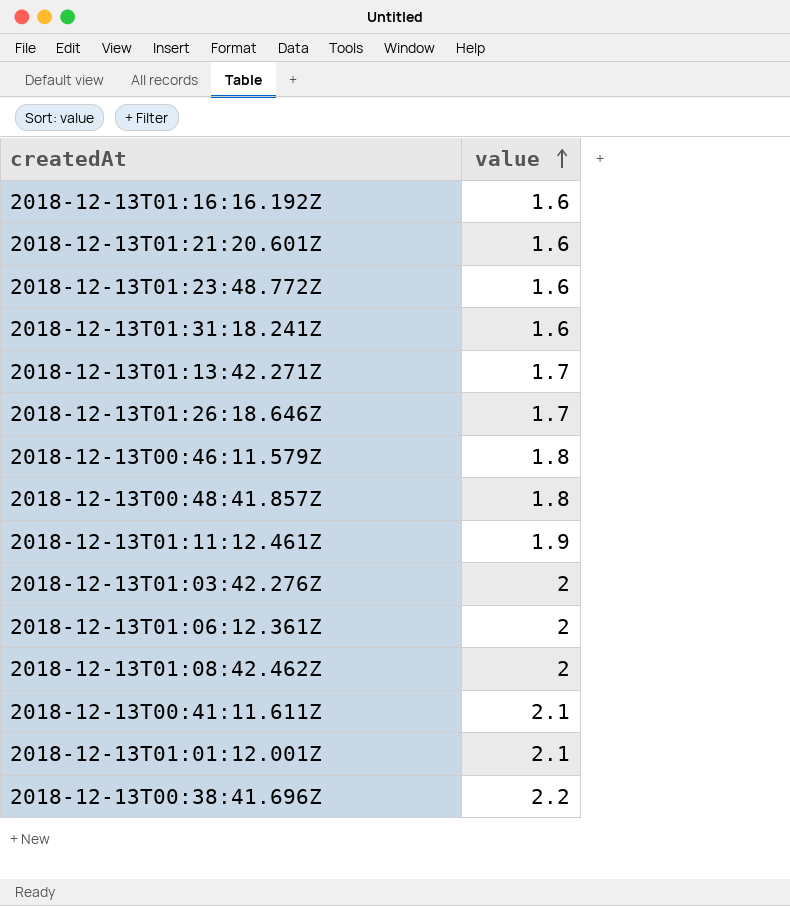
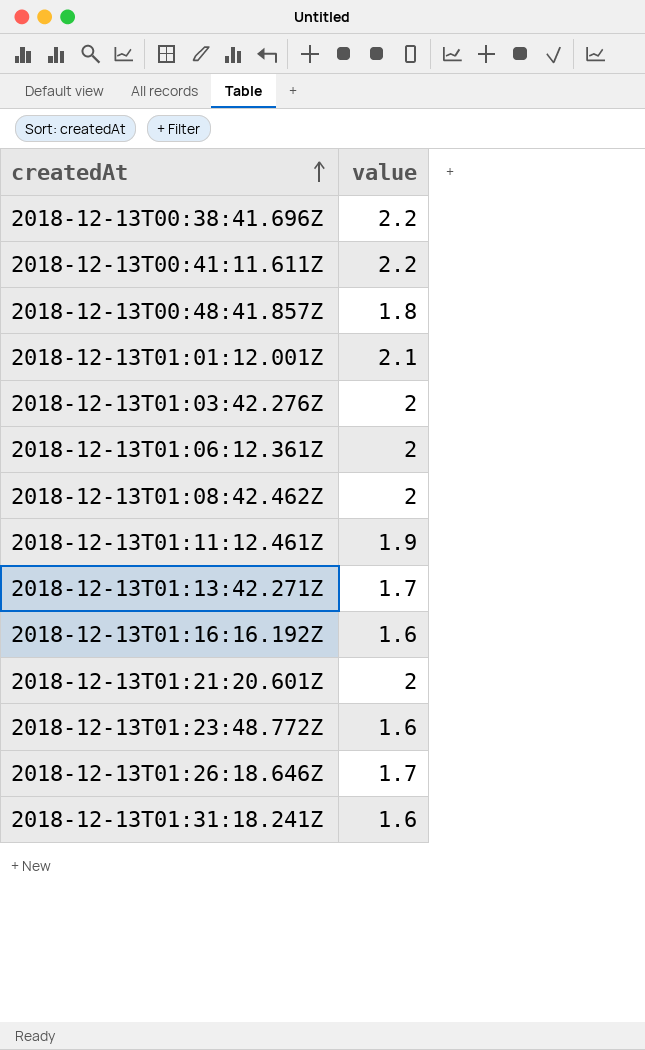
row order: value ascending -> createdAt ascending
row 2018-12-13T00:46:11.579Z: 1.8 -> none
2018-12-13T00:41:11.611Z | value: 2.1 -> 2.2
2018-12-13T01:21:20.601Z | value: 1.6 -> 2

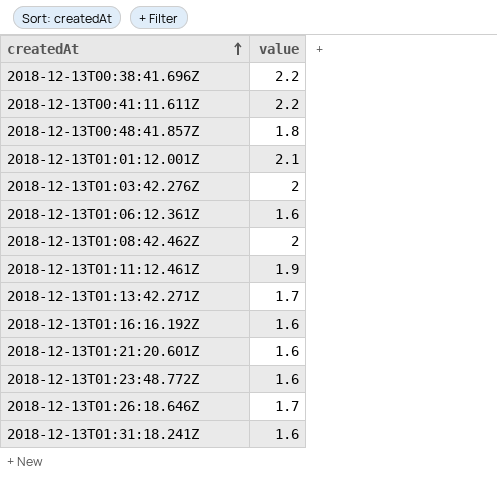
2018-12-13T01:06:12.361Z | value: 2 -> 1.6
2018-12-13T01:21:20.601Z | value: 2 -> 1.6

